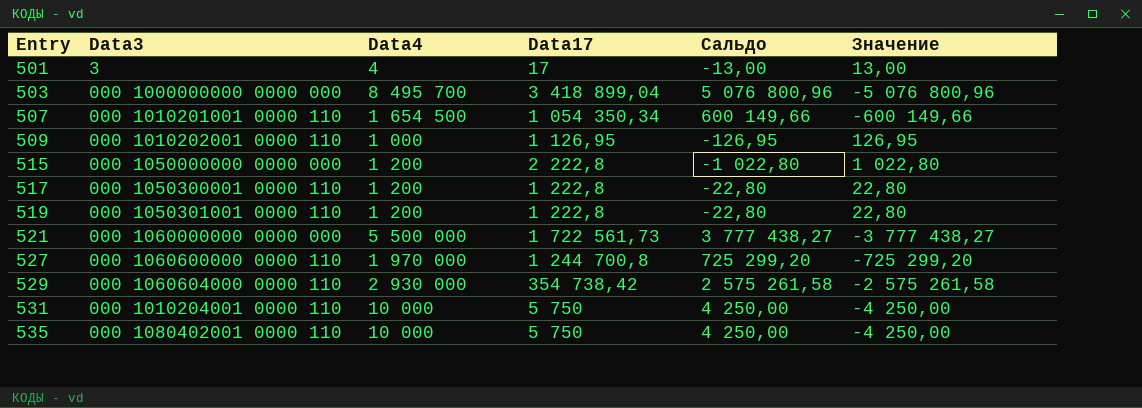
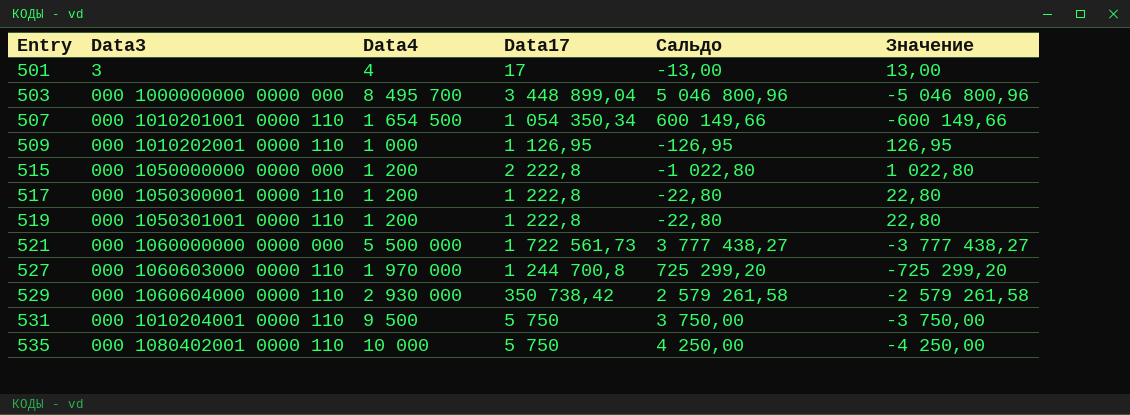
503 | Data17: 3 418 899,04 -> 3 448 899,04
503 | Сальдо: 5 076 800,96 -> 5 046 800,96
503 | Значение: -5 076 800,96 -> -5 046 800,96
527 | Data3: 000 1060600000 0000 110 -> 000 1060603000 0000 110
529 | Data17: 354 738,42 -> 350 738,42
529 | Сальдо: 2 575 261,58 -> 2 579 261,58
529 | Значение: -2 575 261,58 -> -2 579 261,58
531 | Data4: 10 000 -> 9 500
531 | Сальдо: 4 250,00 -> 3 750,00
531 | Значение: -4 250,00 -> -3 750,00

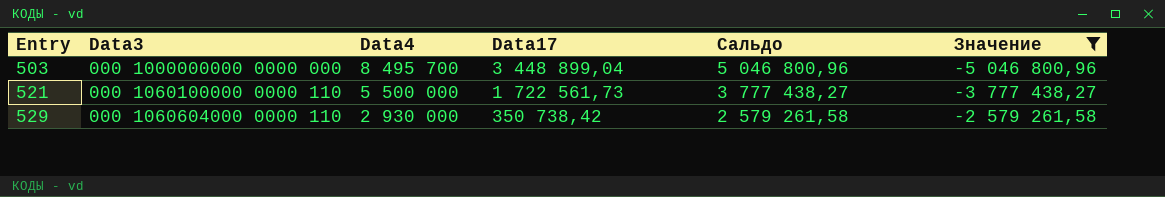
filter: none -> Значение <= -2 579 261,58
521 | Data3: 000 1060000000 0000 000 -> 000 1060100000 0000 110

